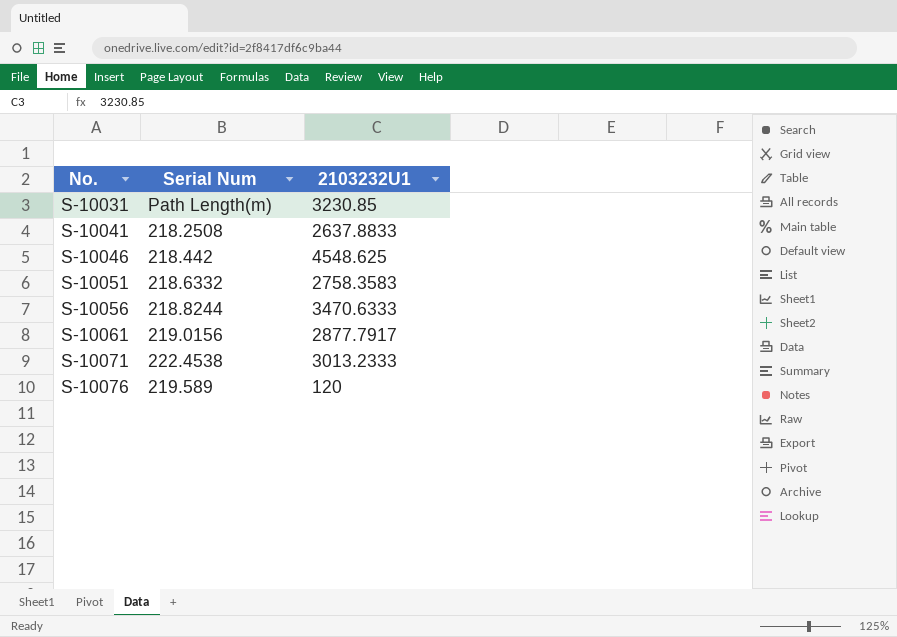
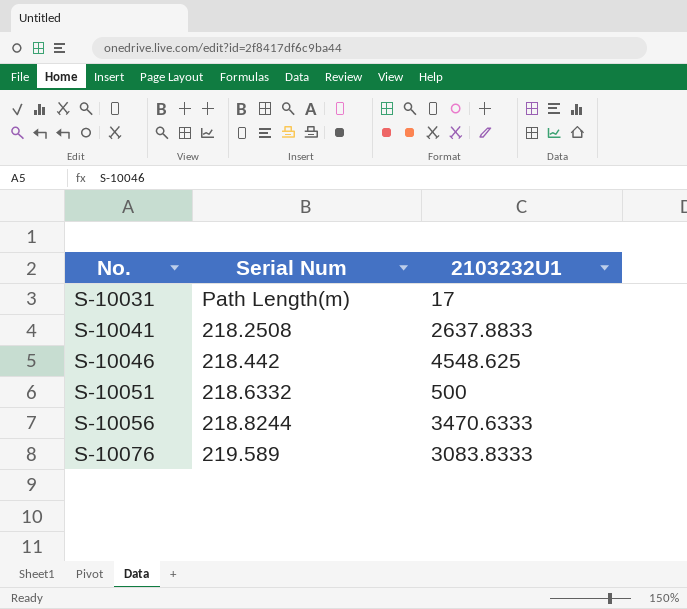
row S-10061: 219.0156 | 2877.7917 -> none
row S-10071: 222.4538 | 3013.2333 -> none
S-10031 | 2103232U1: 3230.85 -> 17
S-10051 | 2103232U1: 2758.3583 -> 500
S-10076 | 2103232U1: 120 -> 3083.8333

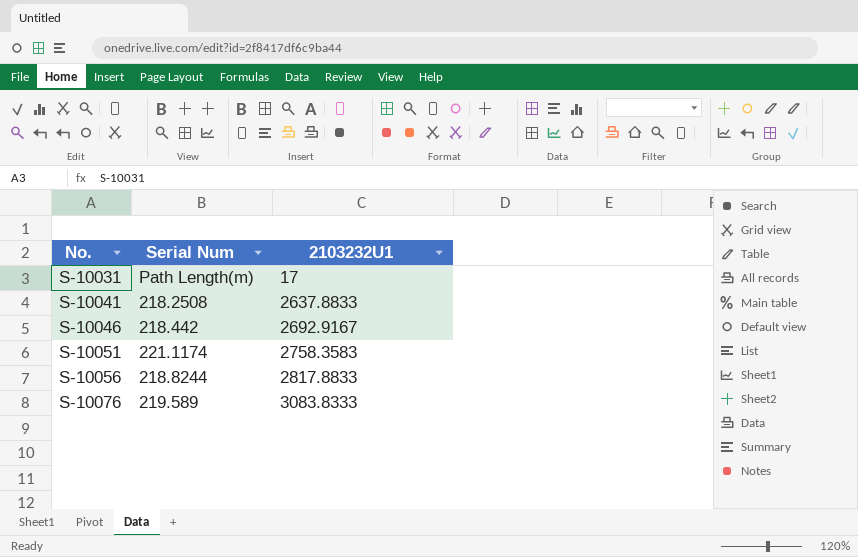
S-10046 | 2103232U1: 4548.625 -> 2692.9167
S-10051 | Serial Num: 218.6332 -> 221.1174
S-10051 | 2103232U1: 500 -> 2758.3583
S-10056 | 2103232U1: 3470.6333 -> 2817.8833

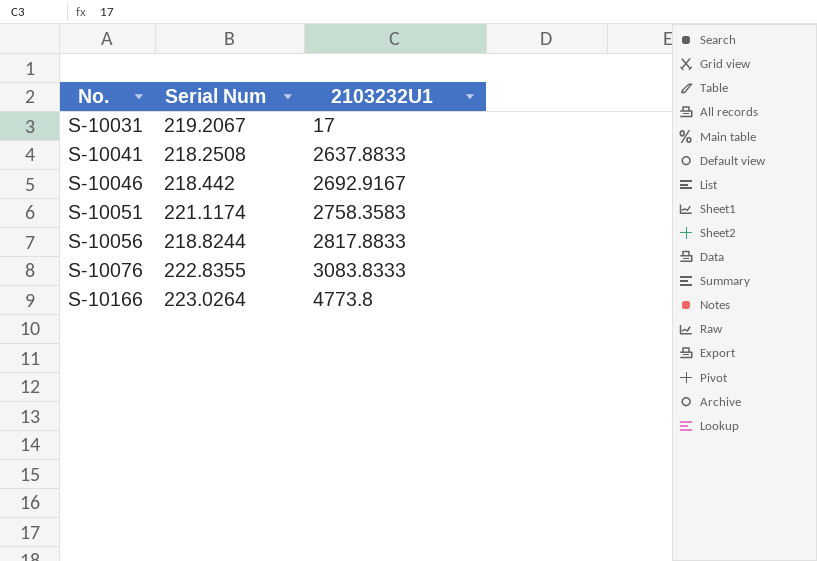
S-10031 | Serial Num: Path Length(m) -> 219.2067
S-10076 | Serial Num: 219.589 -> 222.8355
row S-10166: none -> 223.0264 | 4773.8

